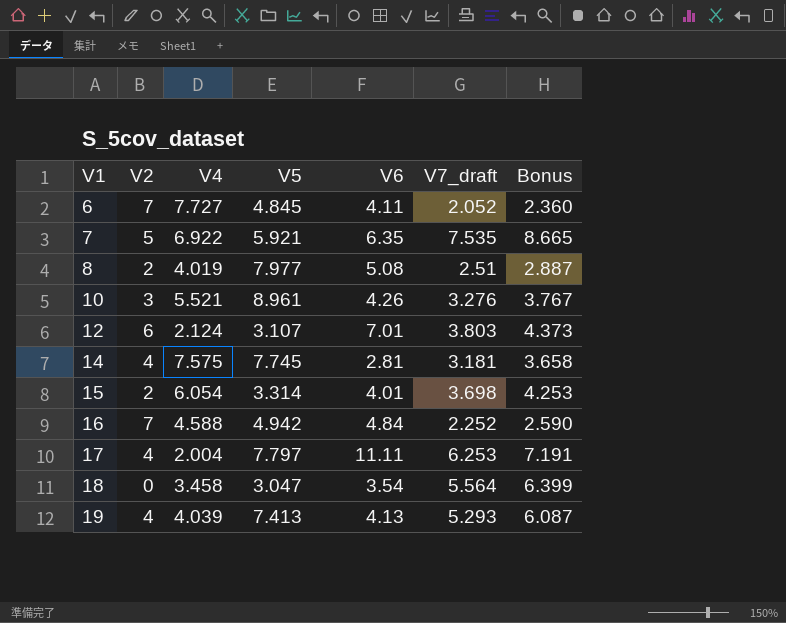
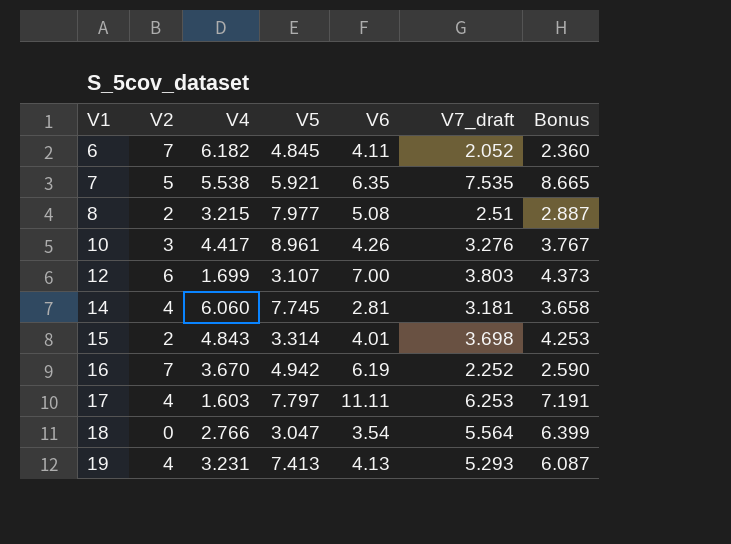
6 | V4: 7.727 -> 6.182
7 | V4: 6.922 -> 5.538
8 | V4: 4.019 -> 3.215
10 | V4: 5.521 -> 4.417
12 | V4: 2.124 -> 1.699
12 | V6: 7.01 -> 7.00
14 | V4: 7.575 -> 6.060
15 | V4: 6.054 -> 4.843
16 | V4: 4.588 -> 3.670
16 | V6: 4.84 -> 6.19
17 | V4: 2.004 -> 1.603
18 | V4: 3.458 -> 2.766
19 | V4: 4.039 -> 3.231

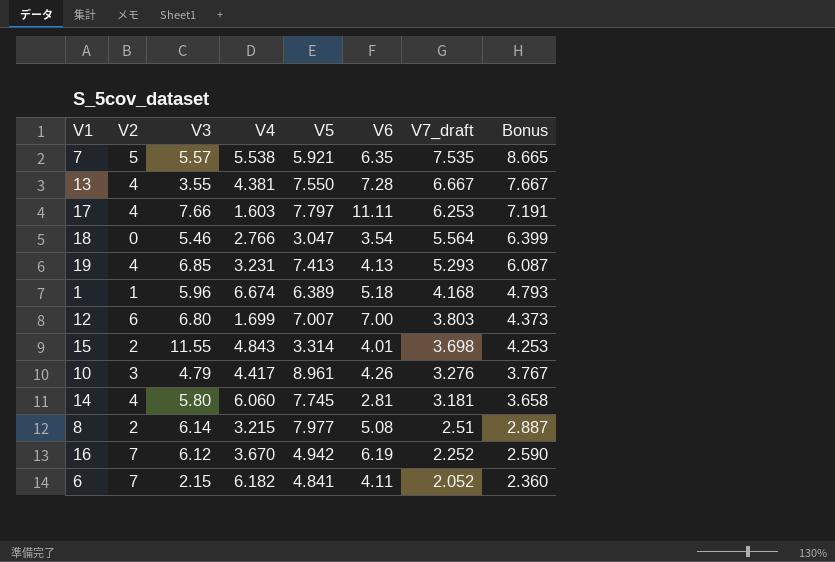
row order: V1 ascending -> V7_draft descending
column V3 | position: none -> 3
row 13: none -> 4 | 3.55 | 4.381 | 7.550 | 7.28 | 6.667 | 7.667
row 1: none -> 1 | 5.96 | 6.674 | 6.389 | 5.18 | 4.168 | 4.793
12 | V5: 3.107 -> 7.007
6 | V5: 4.845 -> 4.841

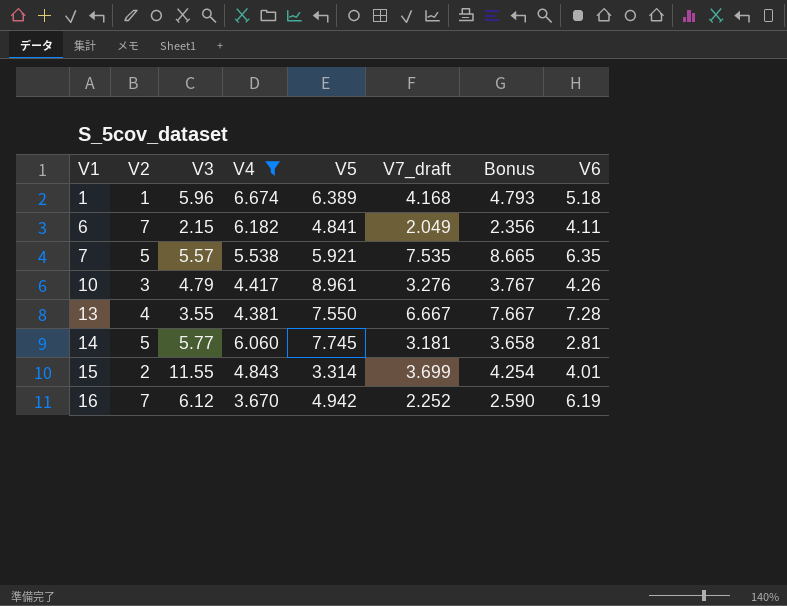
filter: none -> V4 >= 3.670
row order: V7_draft descending -> V1 ascending
column V6 | position: 6 -> 8
6 | V7_draft: 2.052 -> 2.049
6 | Bonus: 2.360 -> 2.356
14 | V2: 4 -> 5
14 | V3: 5.80 -> 5.77
15 | V7_draft: 3.698 -> 3.699
15 | Bonus: 4.253 -> 4.254

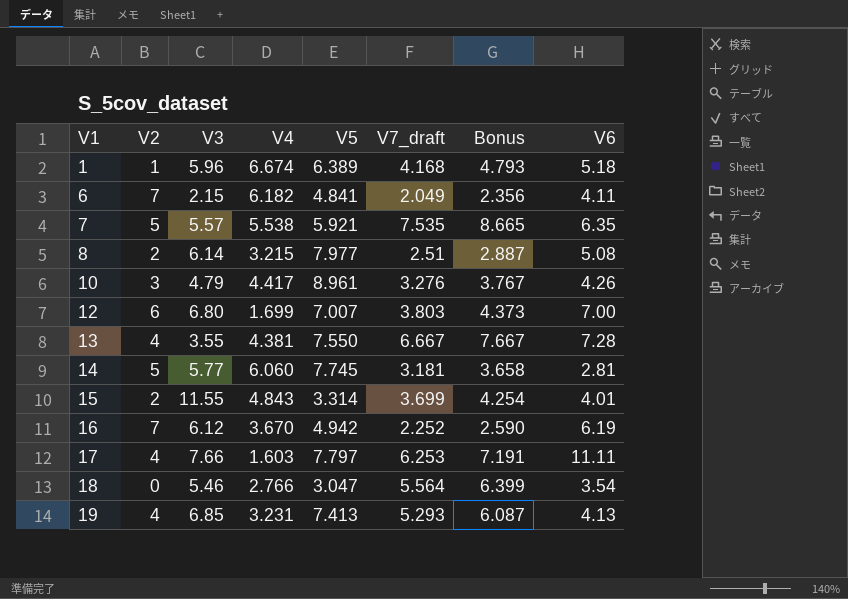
filter: V4 >= 3.670 -> none

